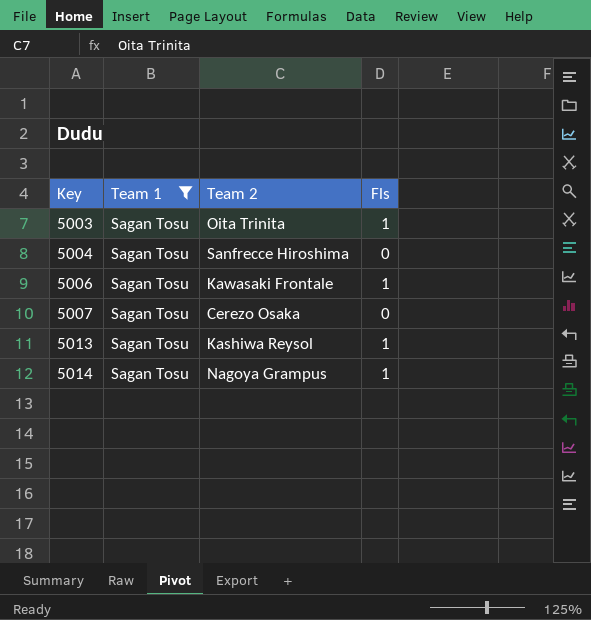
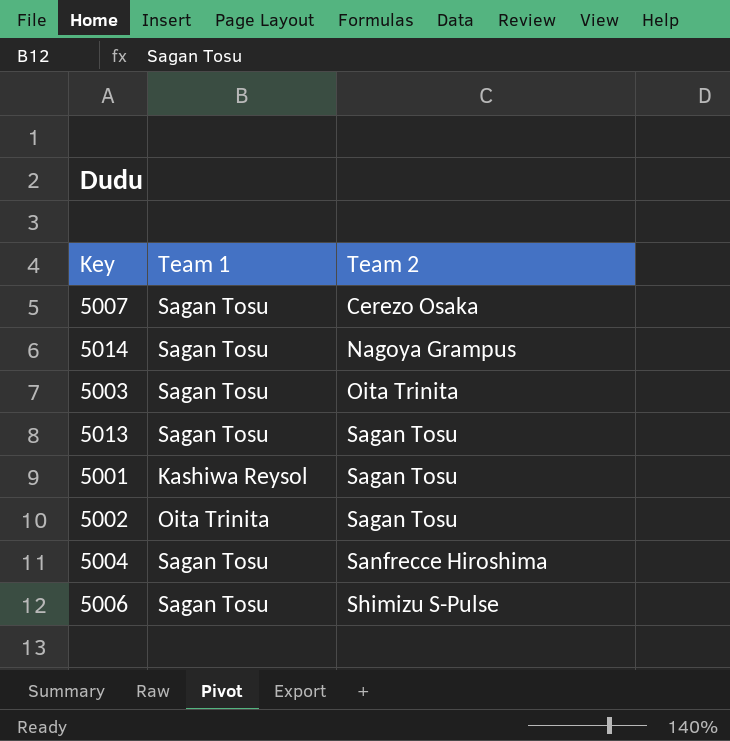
filter: Team 1 = Sagan Tosu -> none
row order: Key ascending -> Team 2 ascending
column Fls | position: 4 -> none
5013 | Team 2: Kashiwa Reysol -> Sagan Tosu
5006 | Team 2: Kawasaki Frontale -> Shimizu S-Pulse

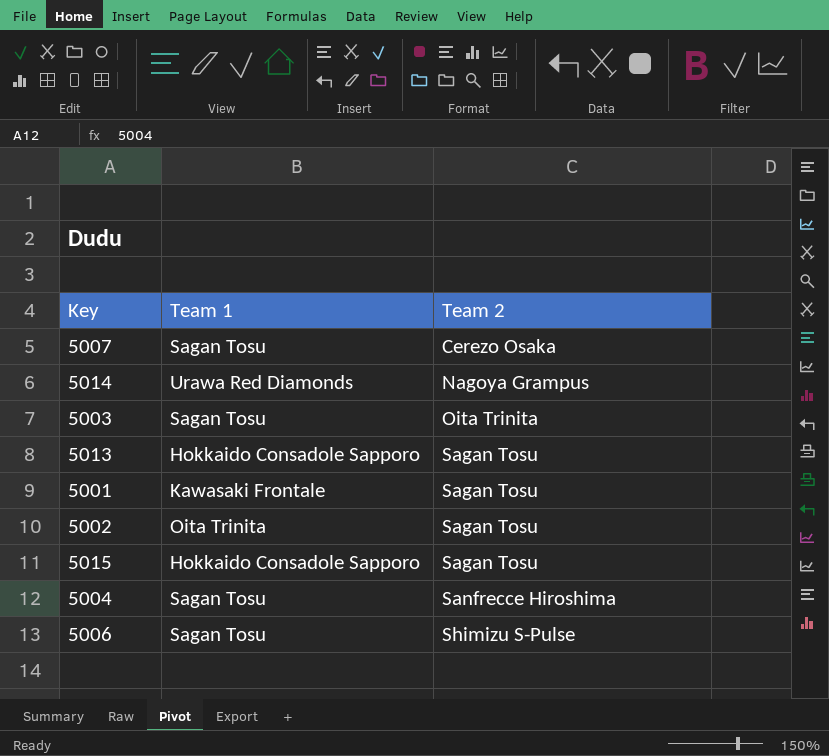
5014 | Team 1: Sagan Tosu -> Urawa Red Diamonds
5013 | Team 1: Sagan Tosu -> Hokkaido Consadole Sapporo
5001 | Team 1: Kashiwa Reysol -> Kawasaki Frontale
row 5015: none -> Hokkaido Consadole Sapporo | Sagan Tosu

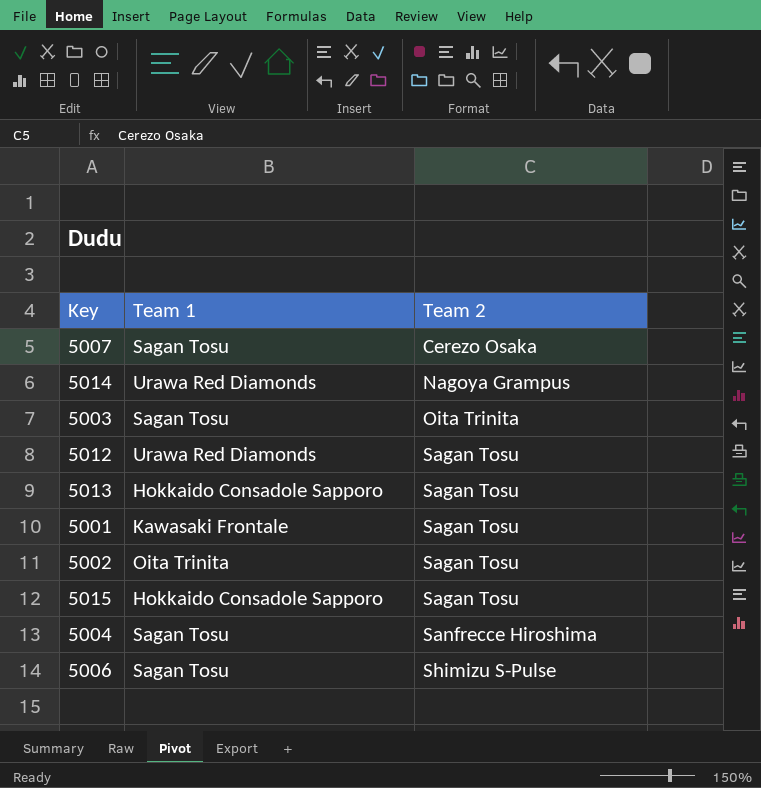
row 5012: none -> Urawa Red Diamonds | Sagan Tosu

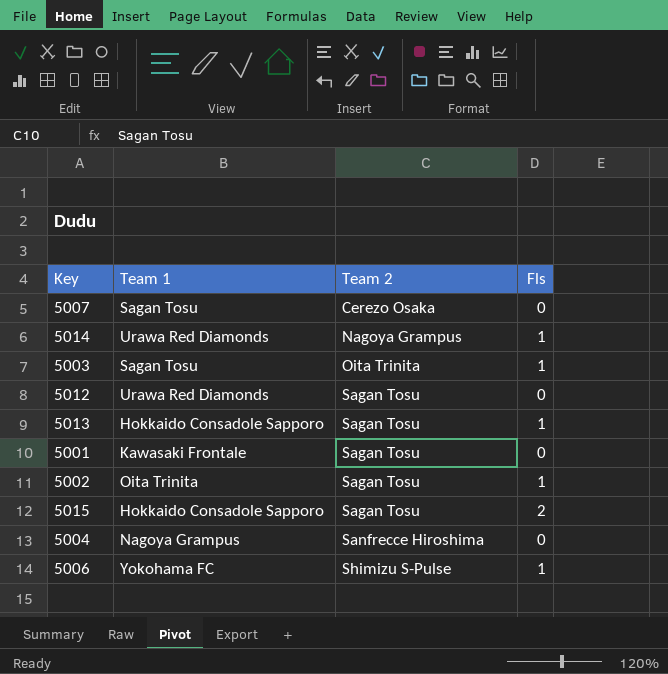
column Fls | position: none -> 4
5004 | Team 1: Sagan Tosu -> Nagoya Grampus
5006 | Team 1: Sagan Tosu -> Yokohama FC

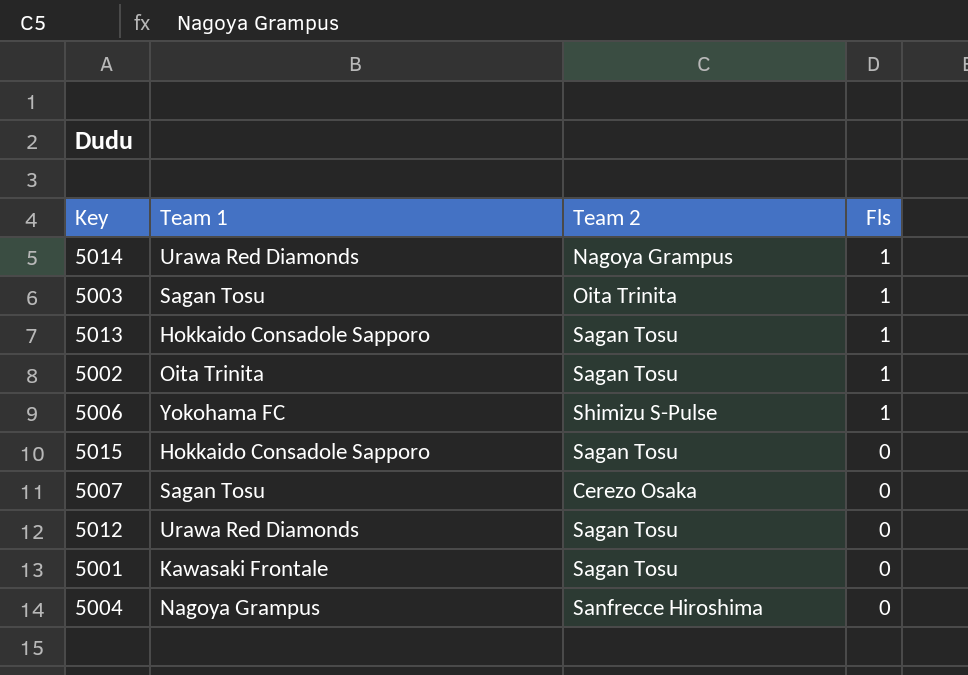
row order: Team 2 ascending -> Fls descending
5015 | Fls: 2 -> 0

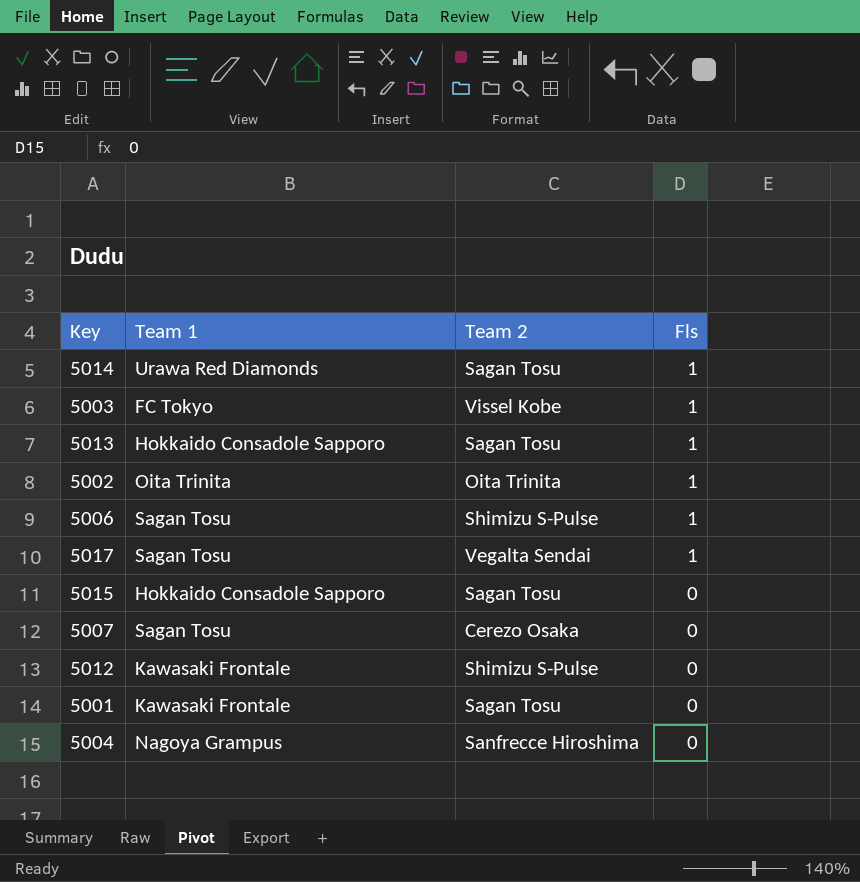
5014 | Team 2: Nagoya Grampus -> Sagan Tosu
5003 | Team 1: Sagan Tosu -> FC Tokyo
5003 | Team 2: Oita Trinita -> Vissel Kobe
5002 | Team 2: Sagan Tosu -> Oita Trinita
5006 | Team 1: Yokohama FC -> Sagan Tosu
row 5017: none -> Sagan Tosu | Vegalta Sendai | 1
5012 | Team 1: Urawa Red Diamonds -> Kawasaki Frontale
5012 | Team 2: Sagan Tosu -> Shimizu S-Pulse

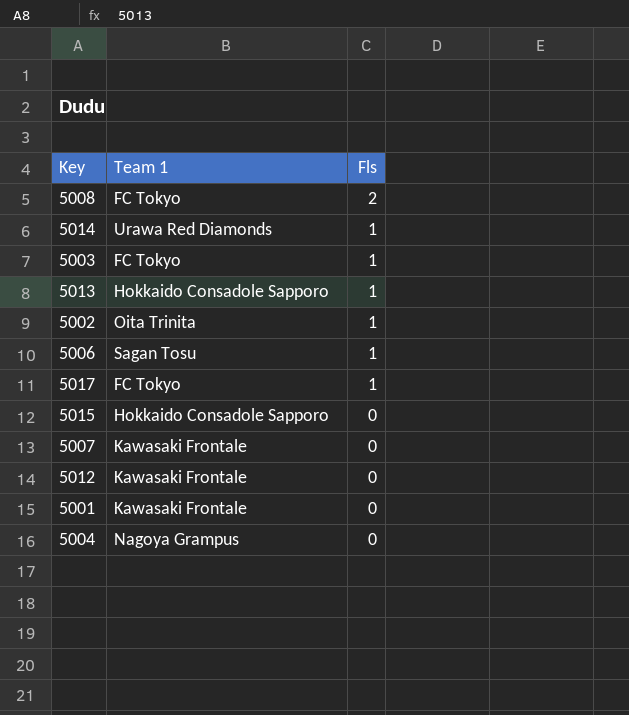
column Team 2 | position: 3 -> none
row 5008: none -> FC Tokyo | 2
5017 | Team 1: Sagan Tosu -> FC Tokyo
5007 | Team 1: Sagan Tosu -> Kawasaki Frontale

